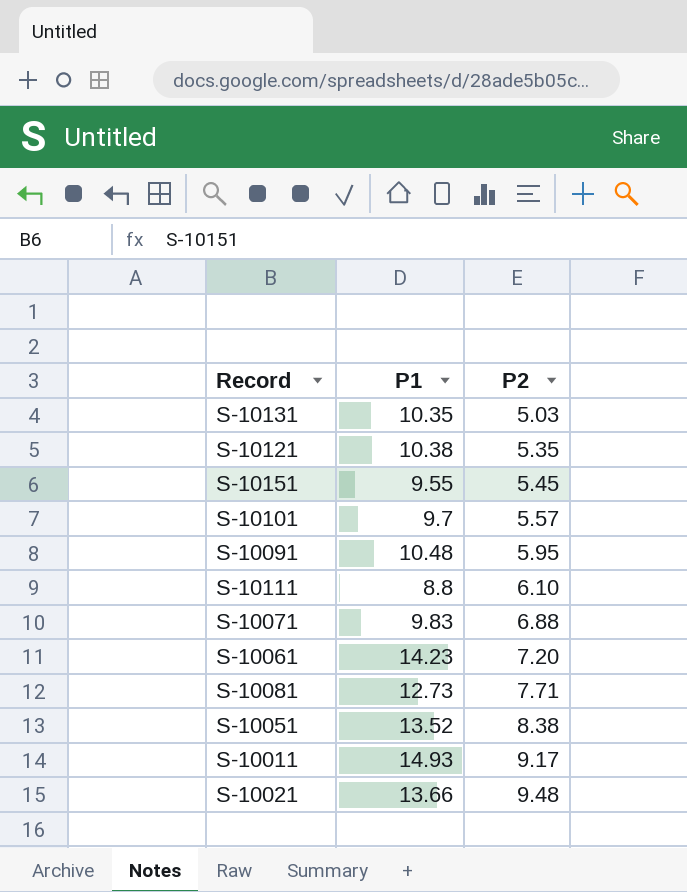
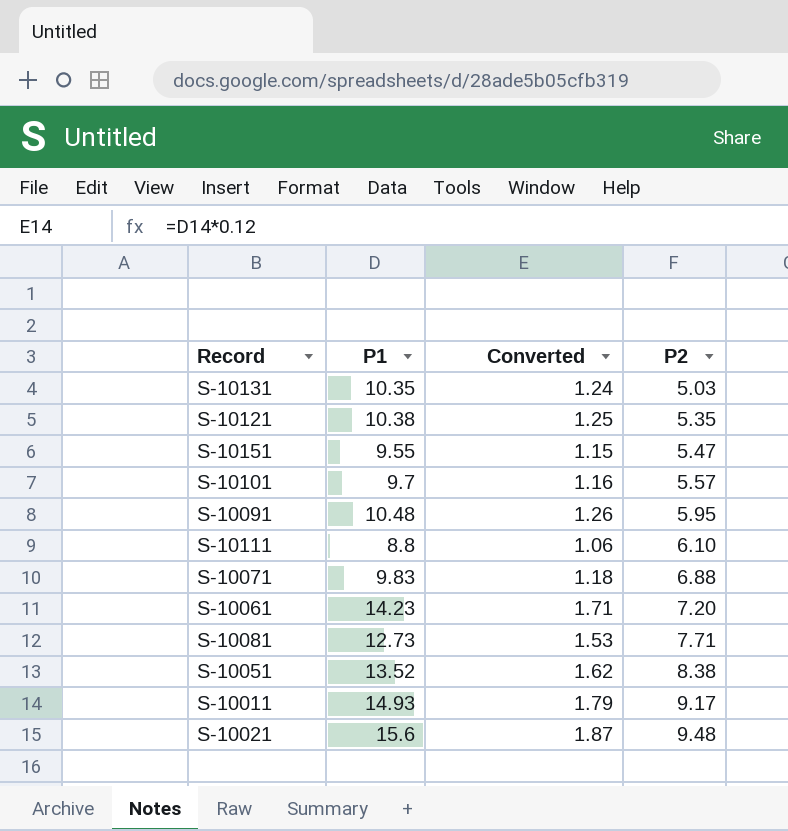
column Converted | formula: none -> [P1] * 0.12
S-10151 | P2: 5.45 -> 5.47
S-10021 | P1: 13.66 -> 15.6

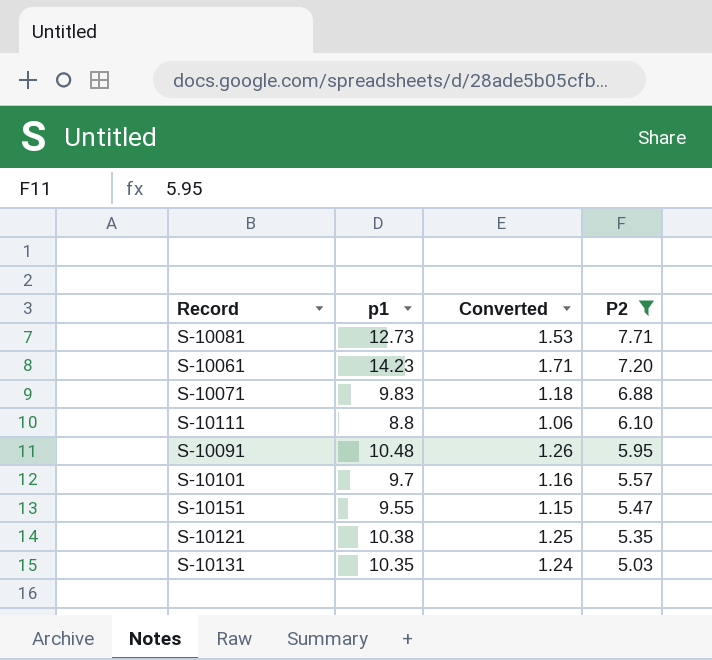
filter: none -> P2 <= 7.71
row order: P2 ascending -> P2 descending
column name: P1 -> p1

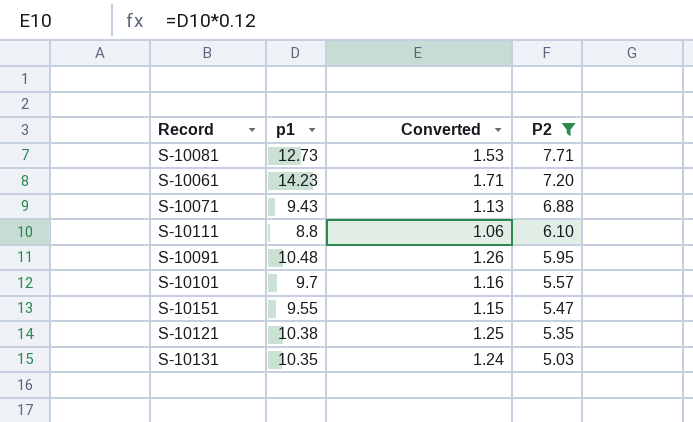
S-10071 | p1: 9.83 -> 9.43
S-10071 | Converted: 1.18 -> 1.13

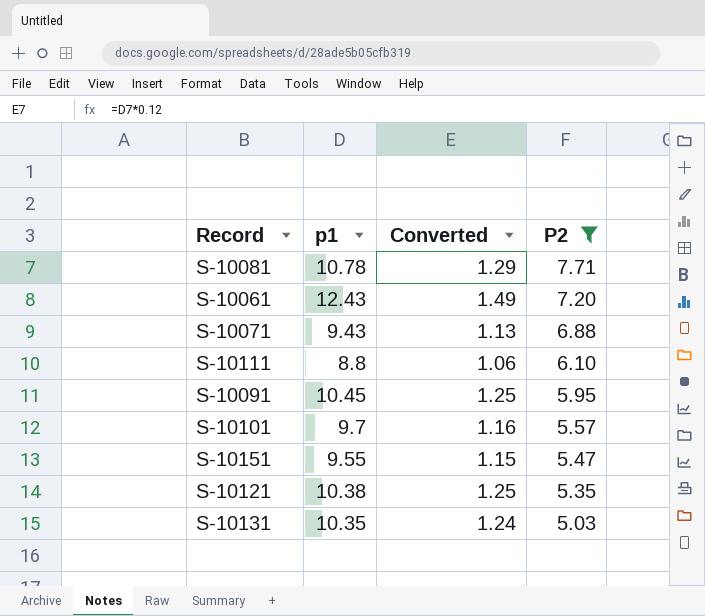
S-10081 | p1: 12.73 -> 10.78
S-10081 | Converted: 1.53 -> 1.29
S-10061 | p1: 14.23 -> 12.43
S-10061 | Converted: 1.71 -> 1.49
S-10091 | p1: 10.48 -> 10.45
S-10091 | Converted: 1.26 -> 1.25

